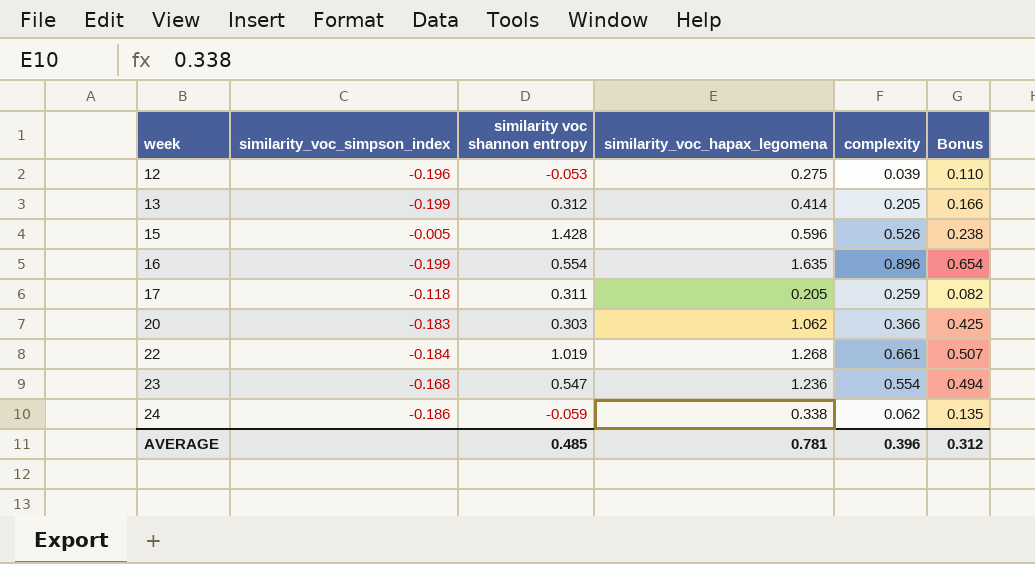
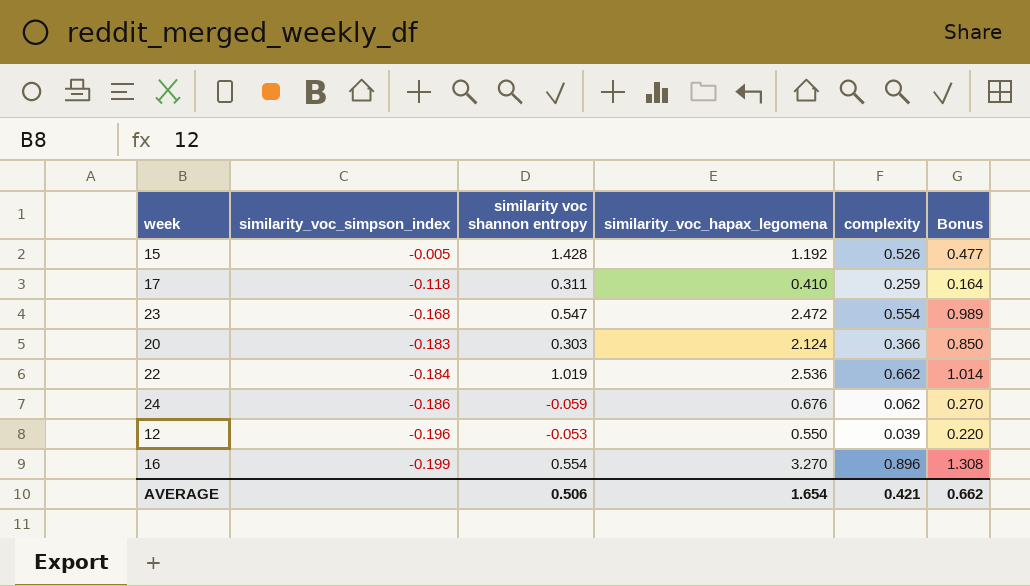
row order: week ascending -> similarity_voc_simpson_index descending
row 13: -0.199 | 0.312 | 0.414 | 0.205 | 0.166 -> none
15 | similarity_voc_hapax_legomena: 0.596 -> 1.192
15 | Bonus: 0.238 -> 0.477
17 | similarity_voc_hapax_legomena: 0.205 -> 0.410
17 | Bonus: 0.082 -> 0.164
23 | similarity_voc_hapax_legomena: 1.236 -> 2.472
23 | Bonus: 0.494 -> 0.989
20 | similarity_voc_hapax_legomena: 1.062 -> 2.124
20 | Bonus: 0.425 -> 0.850
22 | similarity_voc_hapax_legomena: 1.268 -> 2.536
22 | complexity: 0.661 -> 0.662
22 | Bonus: 0.507 -> 1.014
24 | similarity_voc_hapax_legomena: 0.338 -> 0.676
24 | Bonus: 0.135 -> 0.270
12 | similarity_voc_hapax_legomena: 0.275 -> 0.550
12 | Bonus: 0.110 -> 0.220
16 | similarity_voc_hapax_legomena: 1.635 -> 3.270
16 | Bonus: 0.654 -> 1.308
AVERAGE | similarity voc shannon entropy: 0.485 -> 0.506
AVERAGE | similarity_voc_hapax_legomena: 0.781 -> 1.654
AVERAGE | complexity: 0.396 -> 0.421
AVERAGE | Bonus: 0.312 -> 0.662

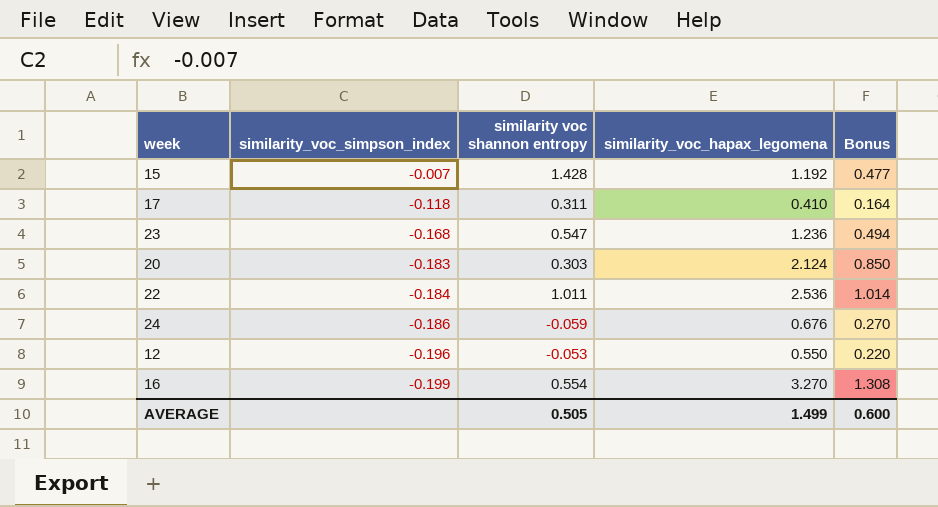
column complexity | position: 5 -> none
15 | similarity_voc_simpson_index: -0.005 -> -0.007
23 | similarity_voc_hapax_legomena: 2.472 -> 1.236
23 | Bonus: 0.989 -> 0.494
22 | similarity voc shannon entropy: 1.019 -> 1.011
AVERAGE | similarity voc shannon entropy: 0.506 -> 0.505
AVERAGE | similarity_voc_hapax_legomena: 1.654 -> 1.499
AVERAGE | Bonus: 0.662 -> 0.600

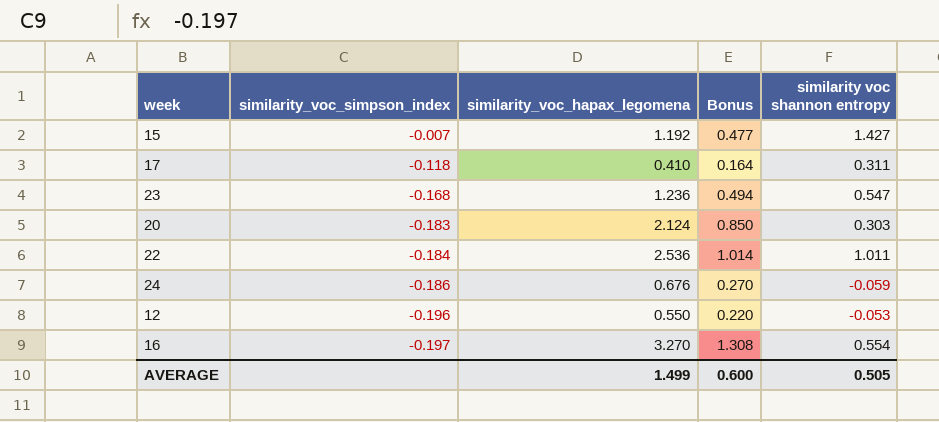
column similarity voc shannon entropy | position: 3 -> 5
15 | similarity voc shannon entropy: 1.428 -> 1.427
16 | similarity_voc_simpson_index: -0.199 -> -0.197

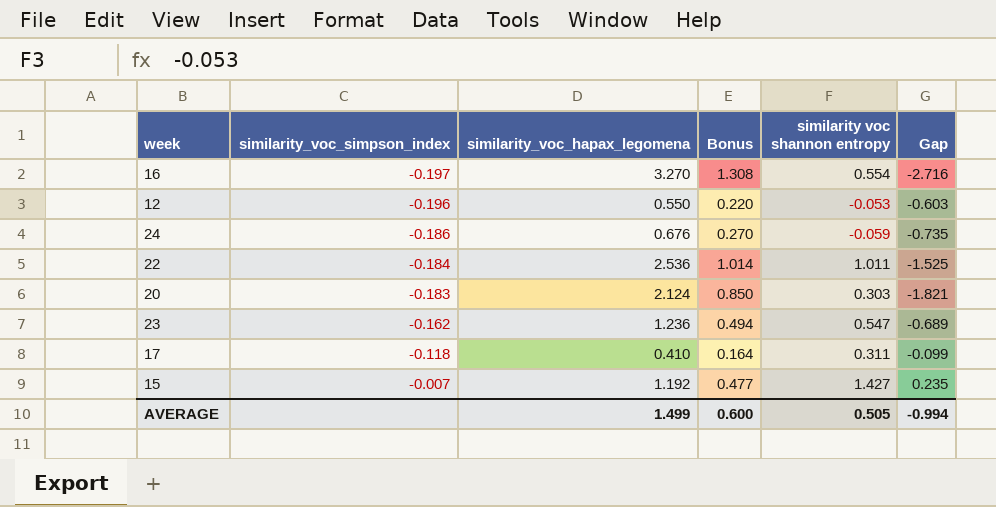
row order: similarity_voc_simpson_index descending -> similarity_voc_simpson_index ascending
column Gap | formula: none -> [similarity voc shannon entropy] - [similarity_voc_hapax_legomena]
23 | similarity_voc_simpson_index: -0.168 -> -0.162

